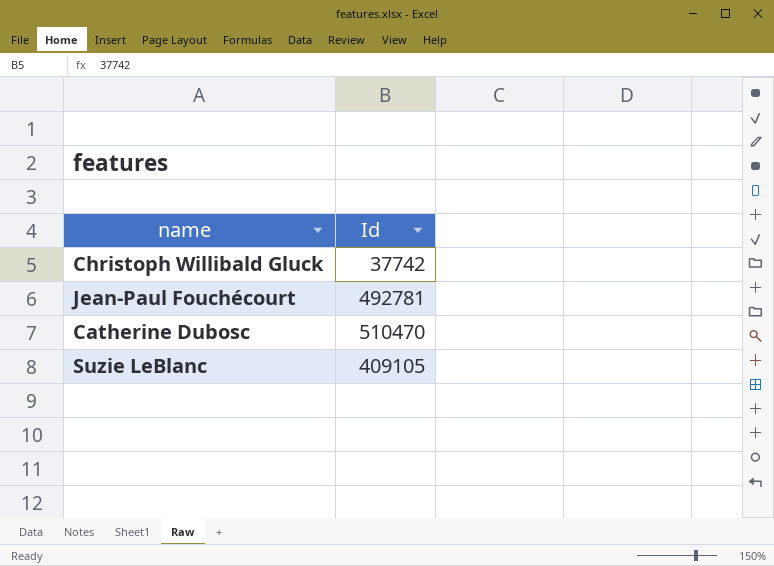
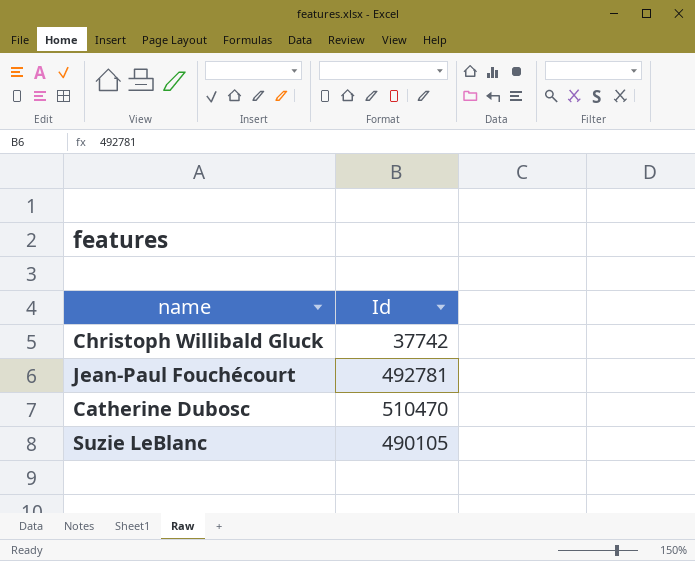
Suzie LeBlanc | Id: 409105 -> 490105

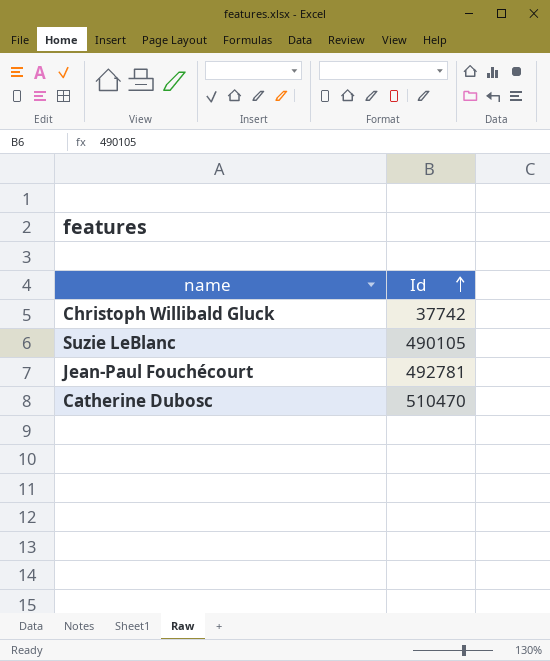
row order: none -> Id ascending

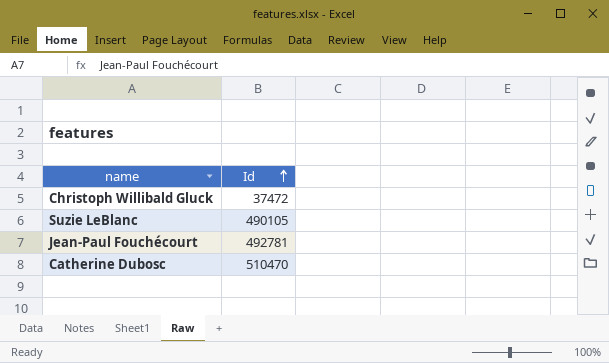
Christoph Willibald Gluck | Id: 37742 -> 37472

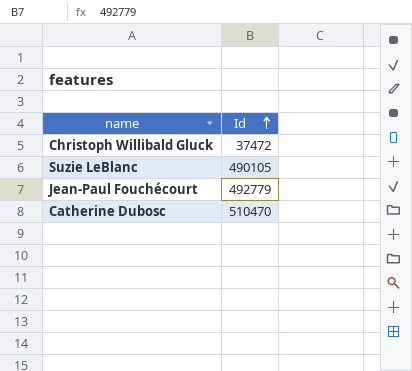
Jean-Paul Fouchécourt | Id: 492781 -> 492779

